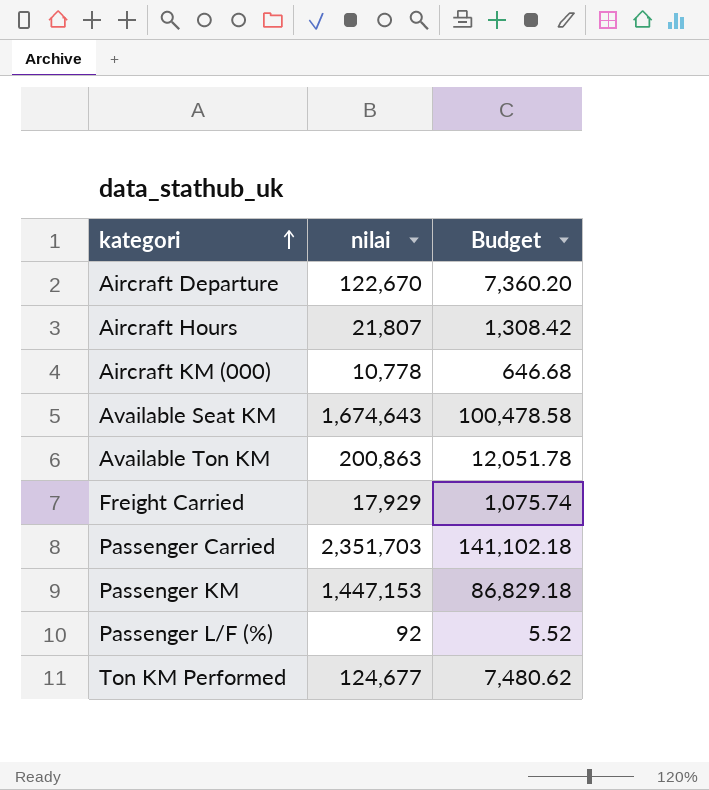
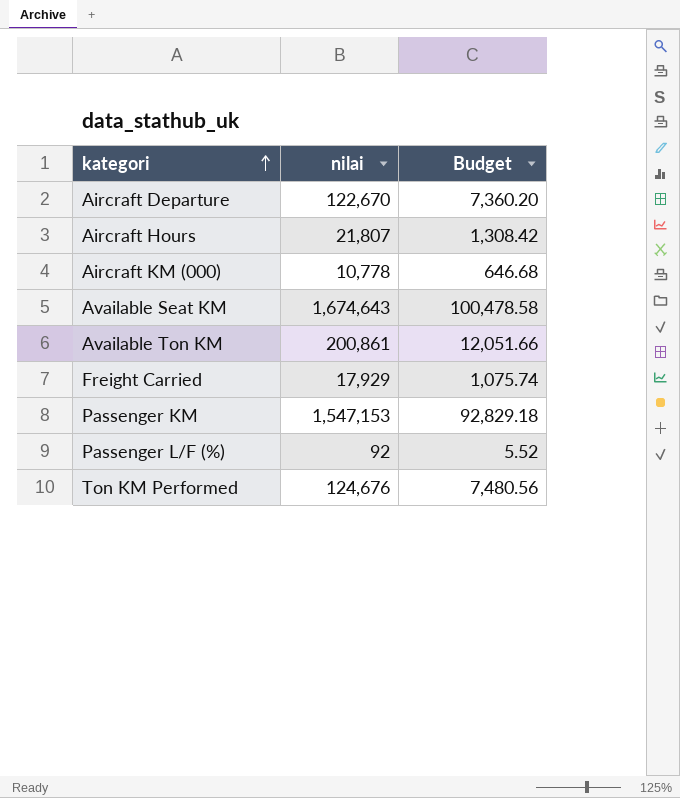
row Passenger Carried: 2,351,703 | 141,102.18 -> none
Available Ton KM | nilai: 200,863 -> 200,861
Available Ton KM | Budget: 12,051.78 -> 12,051.66
Passenger KM | nilai: 1,447,153 -> 1,547,153
Passenger KM | Budget: 86,829.18 -> 92,829.18
Ton KM Performed | nilai: 124,677 -> 124,676
Ton KM Performed | Budget: 7,480.62 -> 7,480.56

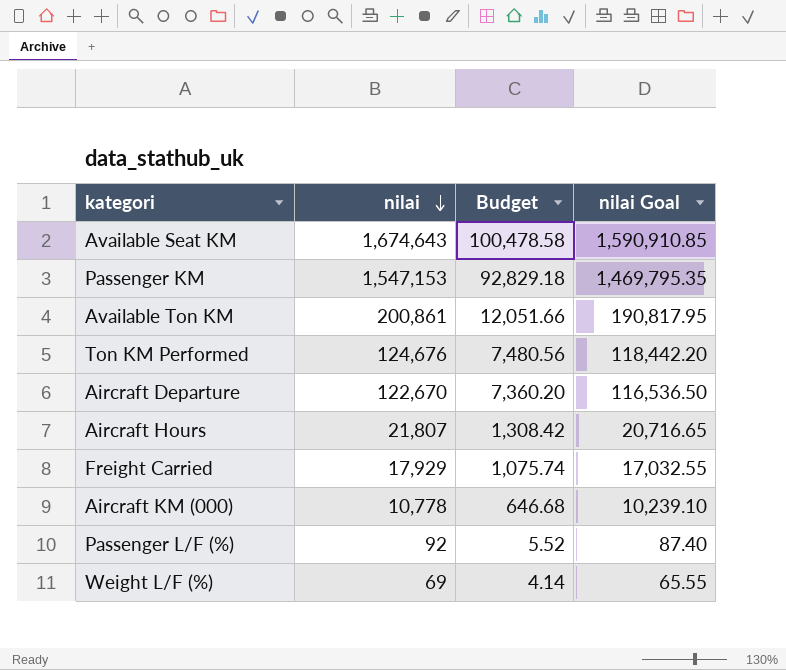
row order: kategori ascending -> nilai descending
column nilai Goal | formula: none -> [nilai] * 0.95
row Weight L/F (%): none -> 69 | 4.14 | 65.55

